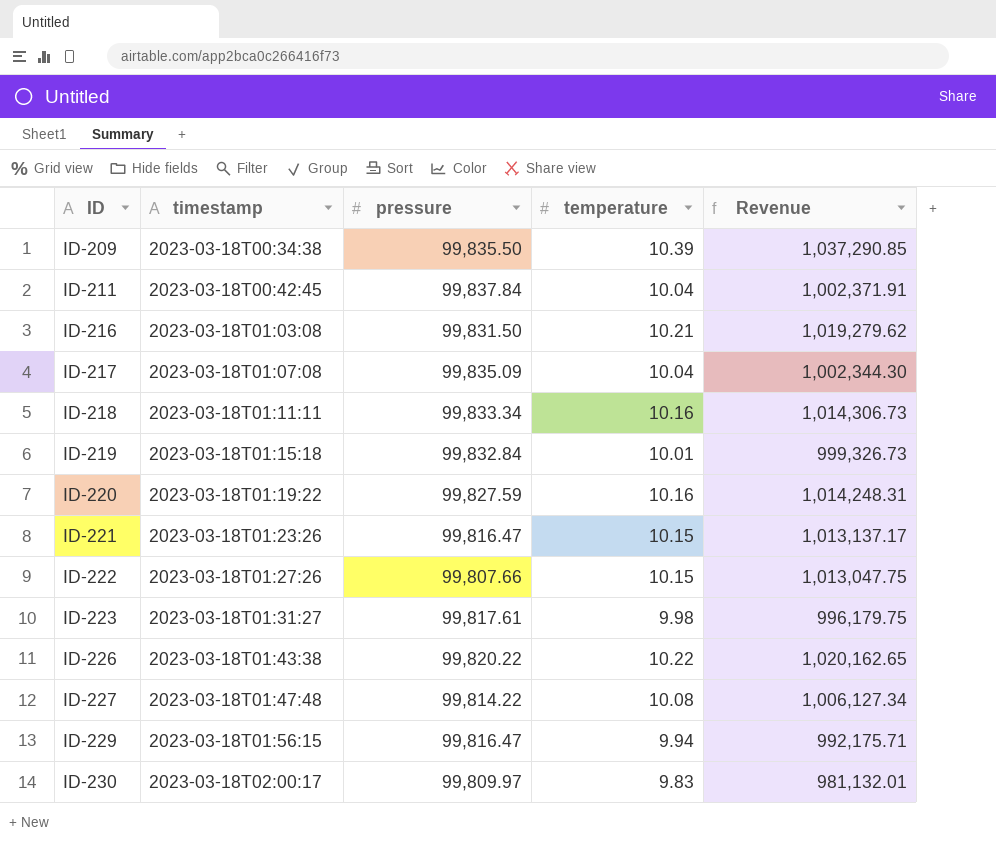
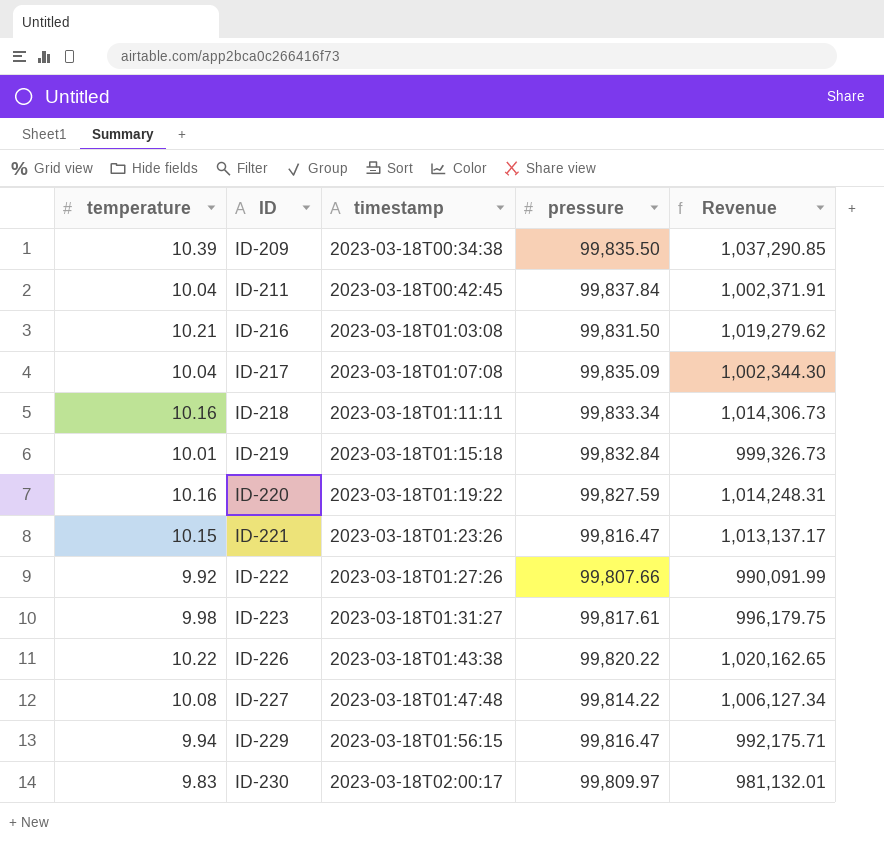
column temperature | position: 4 -> 1
ID-222 | temperature: 10.15 -> 9.92
ID-222 | Revenue: 1,013,047.75 -> 990,091.99

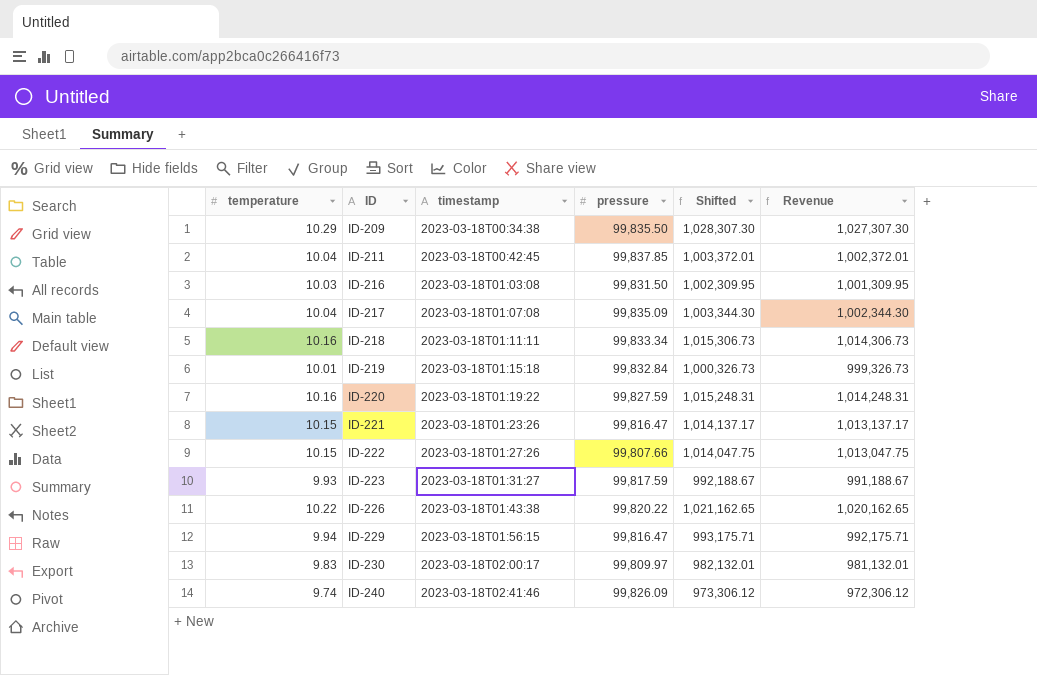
column Shifted | formula: none -> [Revenue] + 1000
row ID-227: 10.08 | 2023-03-18T01:47:48 | 99,814.22 | 1,006,127.34 -> none
ID-209 | temperature: 10.39 -> 10.29
ID-209 | Revenue: 1,037,290.85 -> 1,027,307.30
ID-211 | pressure: 99,837.84 -> 99,837.85
ID-211 | Revenue: 1,002,371.91 -> 1,002,372.01
ID-216 | temperature: 10.21 -> 10.03
ID-216 | Revenue: 1,019,279.62 -> 1,001,309.95
ID-222 | temperature: 9.92 -> 10.15
ID-222 | Revenue: 990,091.99 -> 1,013,047.75
ID-223 | temperature: 9.98 -> 9.93
ID-223 | pressure: 99,817.61 -> 99,817.59
ID-223 | Revenue: 996,179.75 -> 991,188.67
row ID-240: none -> 9.74 | 2023-03-18T02:41:46 | 99,826.09 | 973,306.12 | 972,306.12

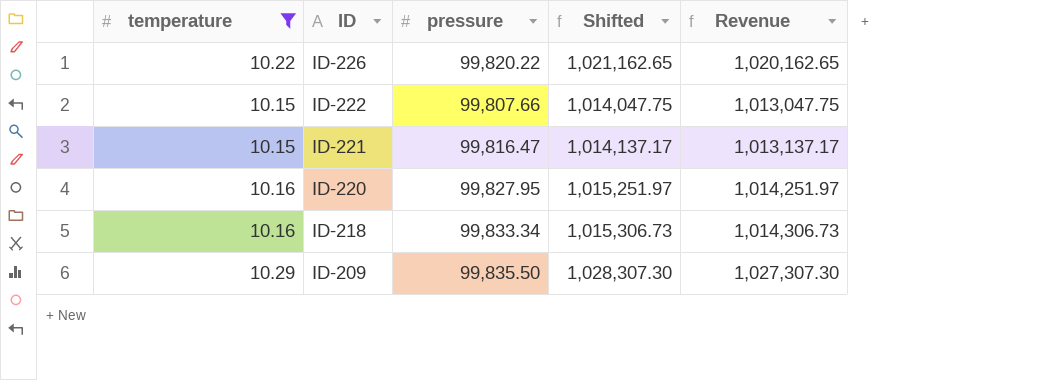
filter: none -> temperature >= 10.15
row order: ID ascending -> ID descending
column timestamp | position: 3 -> none
ID-220 | pressure: 99,827.59 -> 99,827.95
ID-220 | Shifted: 1,015,248.31 -> 1,015,251.97
ID-220 | Revenue: 1,014,248.31 -> 1,014,251.97

